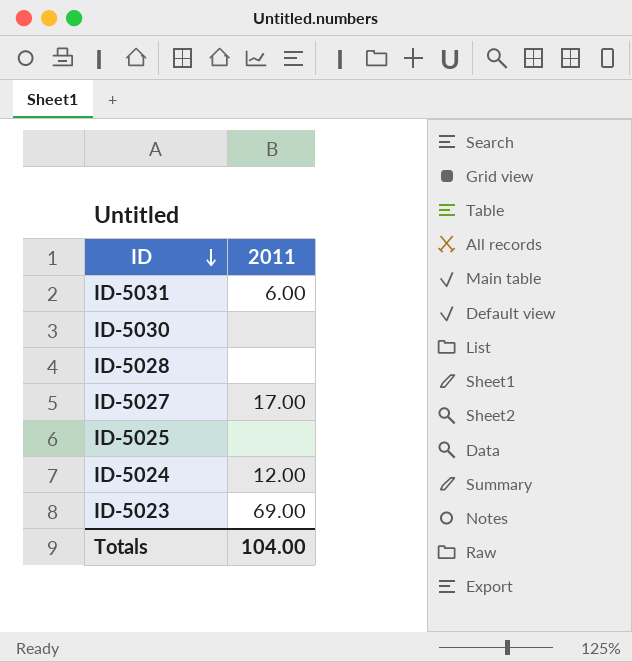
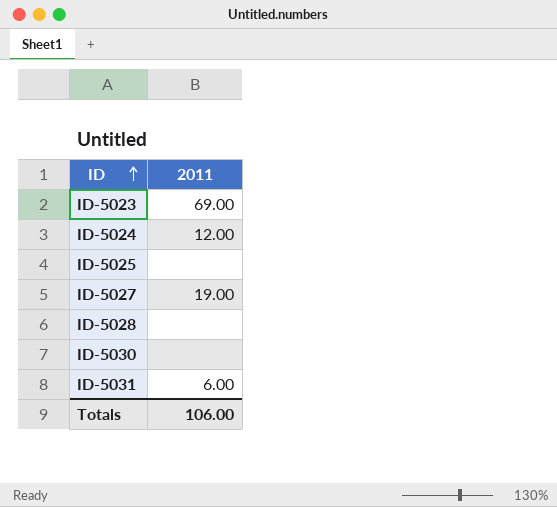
row order: ID descending -> ID ascending
ID-5027 | 2011: 17.00 -> 19.00
Totals | 2011: 104.00 -> 106.00

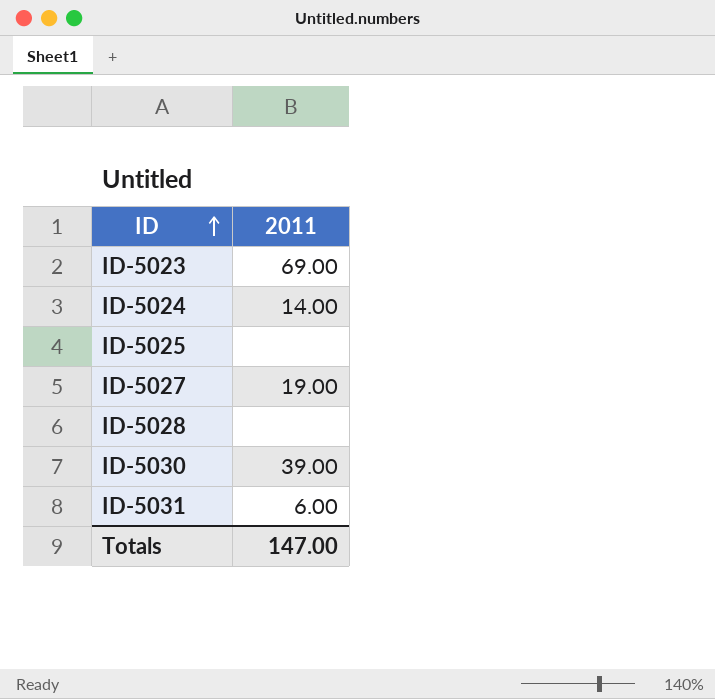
ID-5024 | 2011: 12.00 -> 14.00
ID-5030 | 2011: none -> 39.00
Totals | 2011: 106.00 -> 147.00

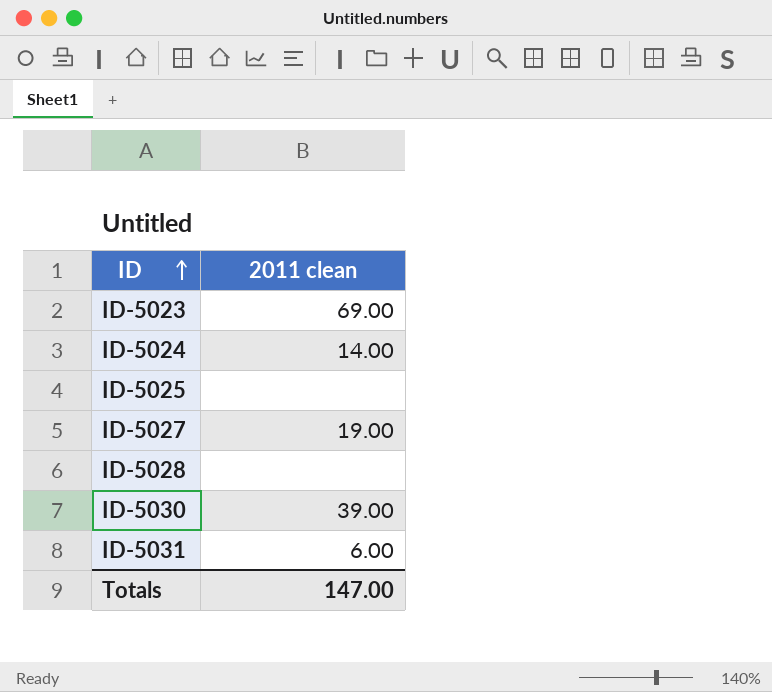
column name: 2011 -> 2011 clean

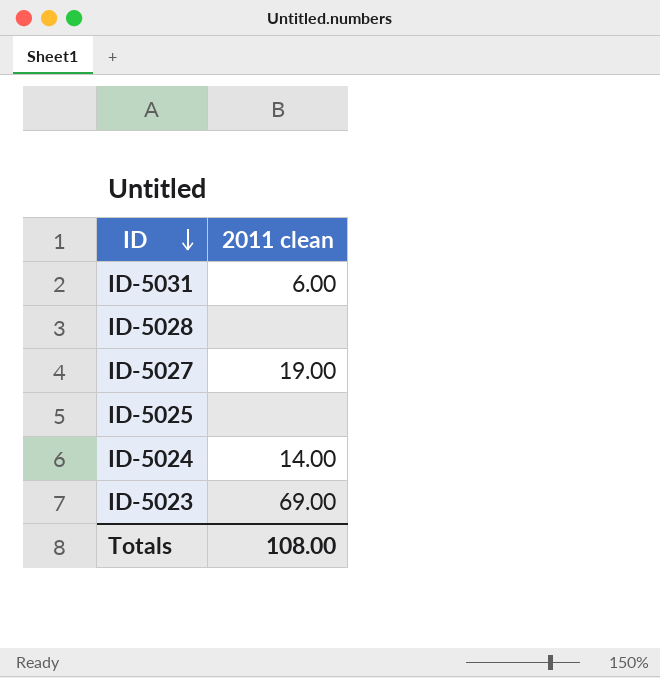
row order: ID ascending -> ID descending
row ID-5030: 39.00 -> none
Totals | 2011 clean: 147.00 -> 108.00

